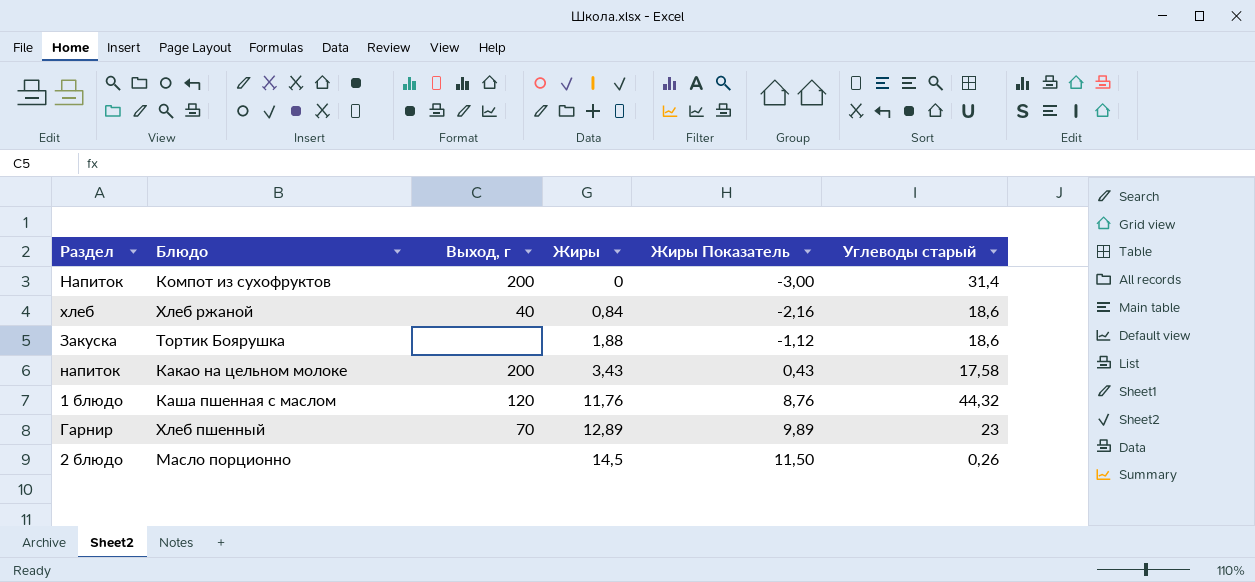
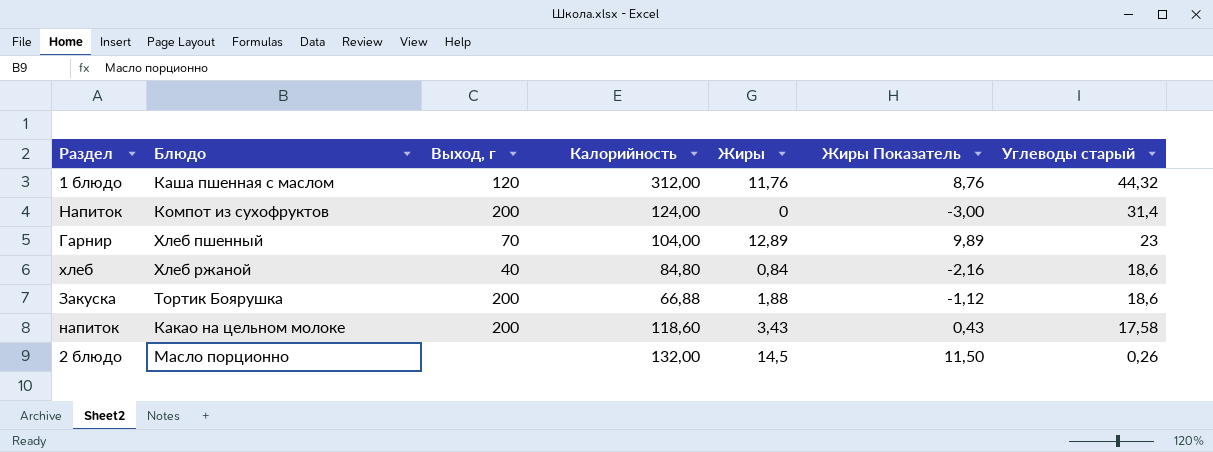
row order: Жиры ascending -> Углеводы старый descending
column Калорийность | position: none -> 4
Закуска | Выход, г: none -> 200

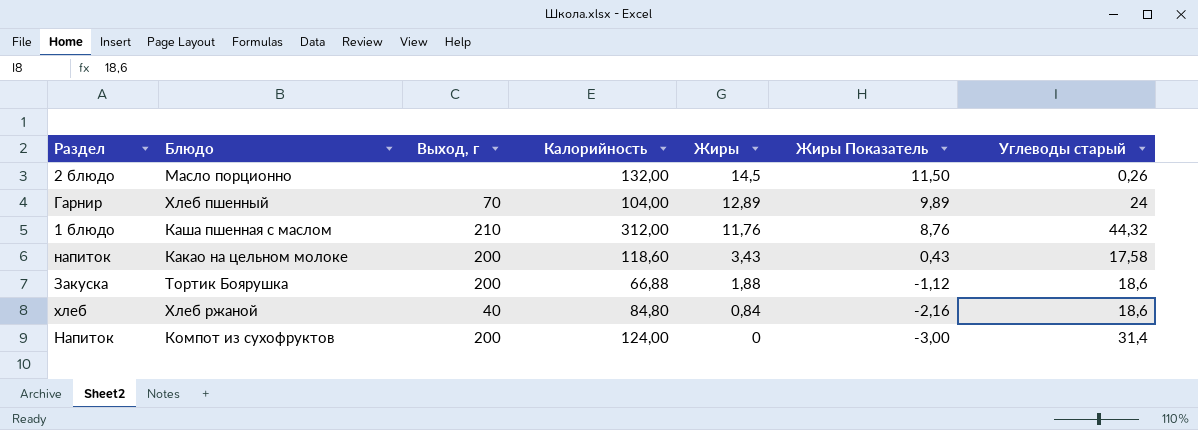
row order: Углеводы старый descending -> Жиры descending
Гарнир | Углеводы старый: 23 -> 24
1 блюдо | Выход, г: 120 -> 210

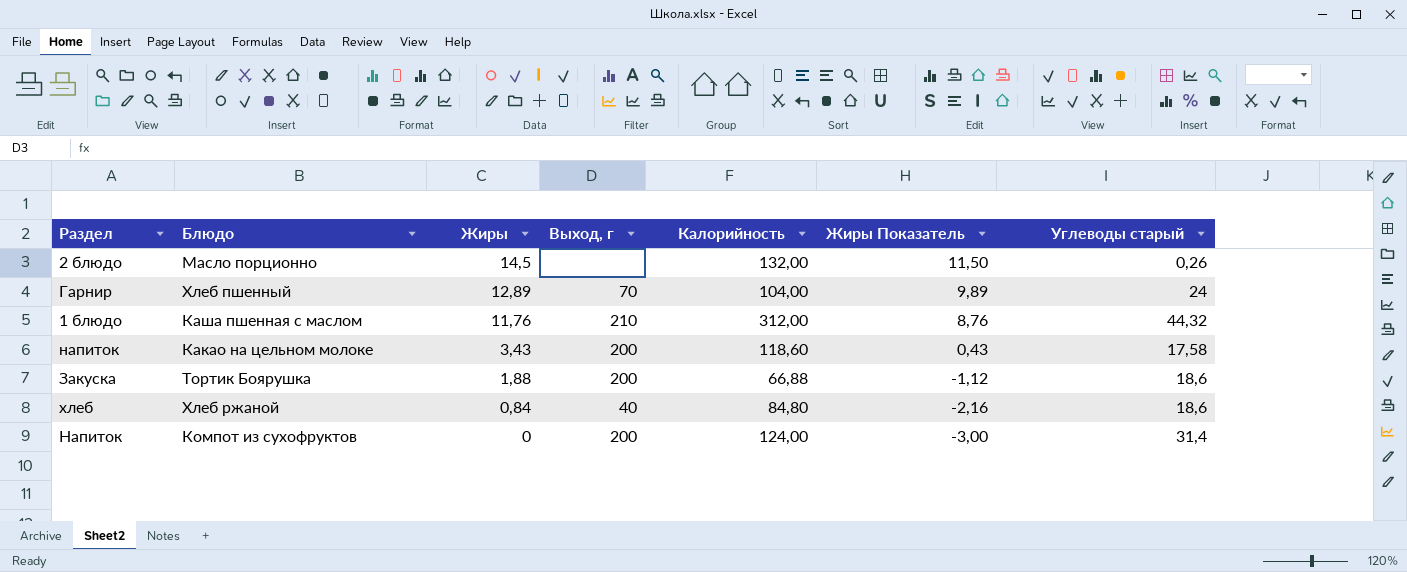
column Жиры | position: 5 -> 3

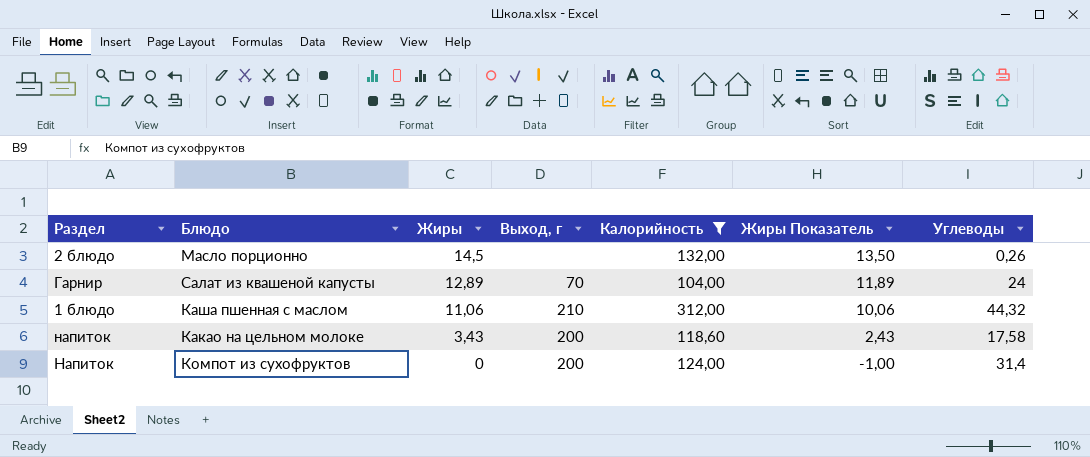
filter: none -> Калорийность >= 104,00
column Жиры Показатель | formula: [Жиры] - 3 -> [Жиры] - 1
column name: Углеводы старый -> Углеводы
Гарнир | Блюдо: Хлеб пшенный -> Салат из квашеной капусты
1 блюдо | Жиры: 11,76 -> 11,06

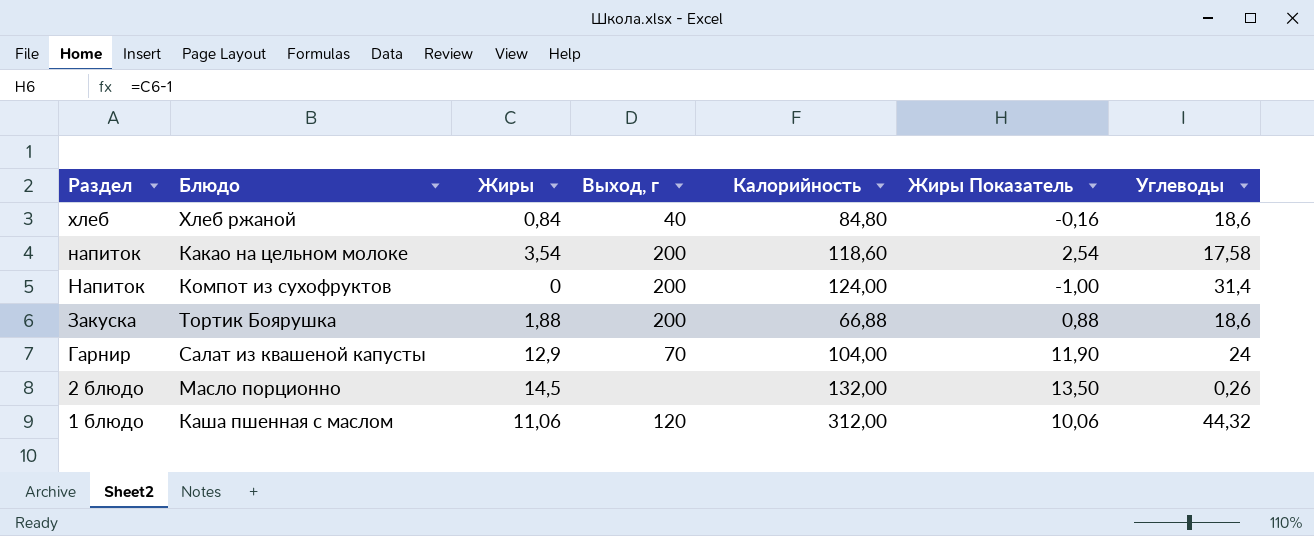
filter: Калорийность >= 104,00 -> none
row order: Жиры descending -> Раздел descending
напиток | Жиры: 3,43 -> 3,54
напиток | Жиры Показатель: 2,43 -> 2,54
Гарнир | Жиры: 12,89 -> 12,9
Гарнир | Жиры Показатель: 11,89 -> 11,90
1 блюдо | Выход, г: 210 -> 120

